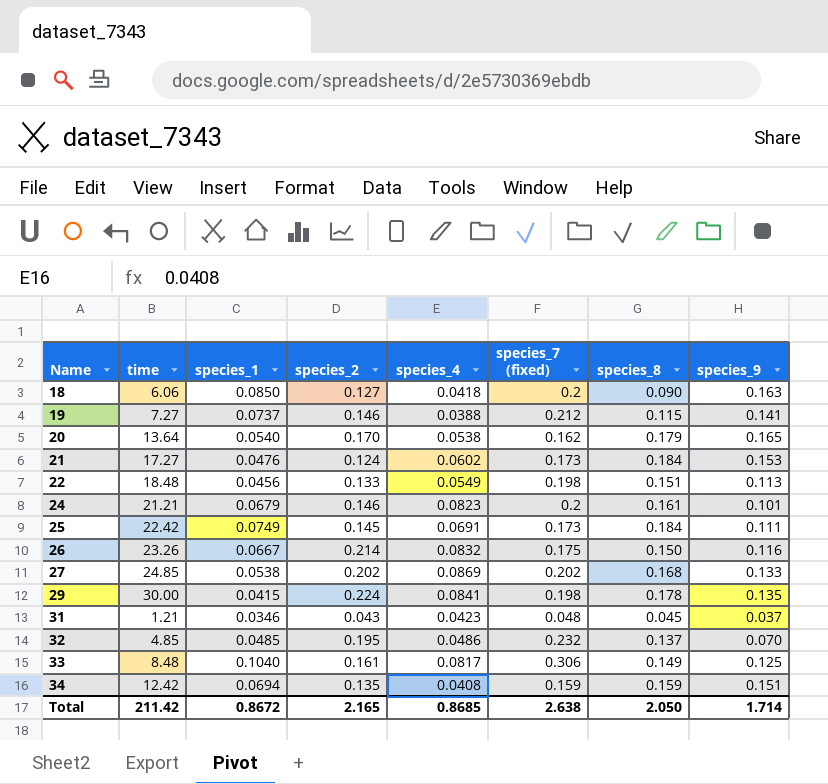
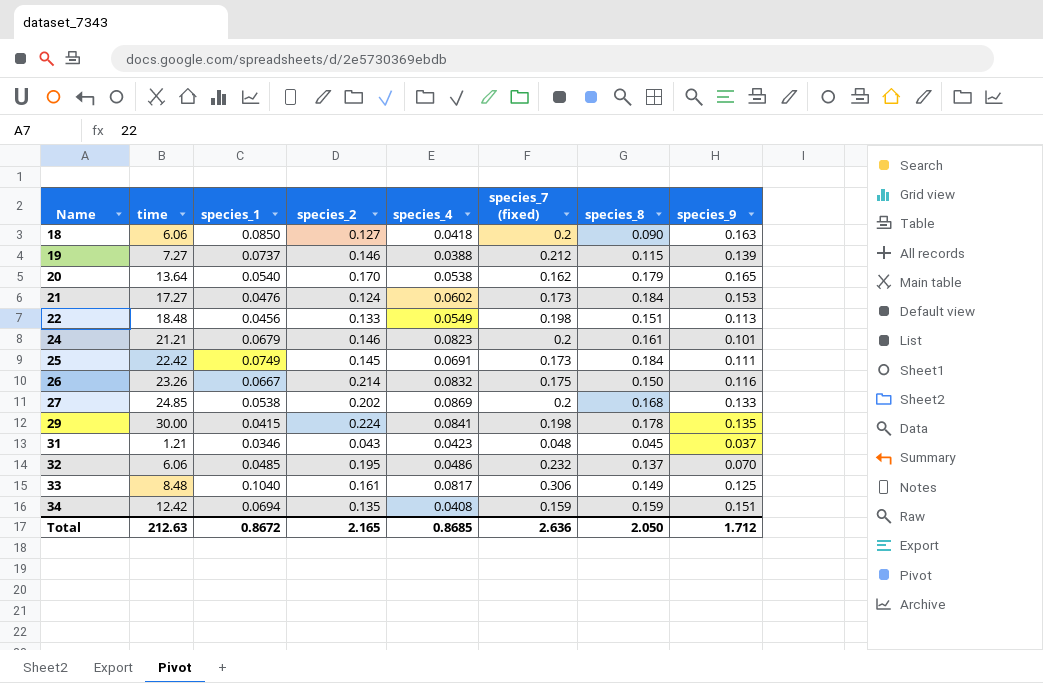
19 | species_9: 0.141 -> 0.139
27 | species_7 (fixed): 0.202 -> 0.2
32 | time: 4.85 -> 6.06
Total | time: 211.42 -> 212.63
Total | species_7 (fixed): 2.638 -> 2.636
Total | species_9: 1.714 -> 1.712

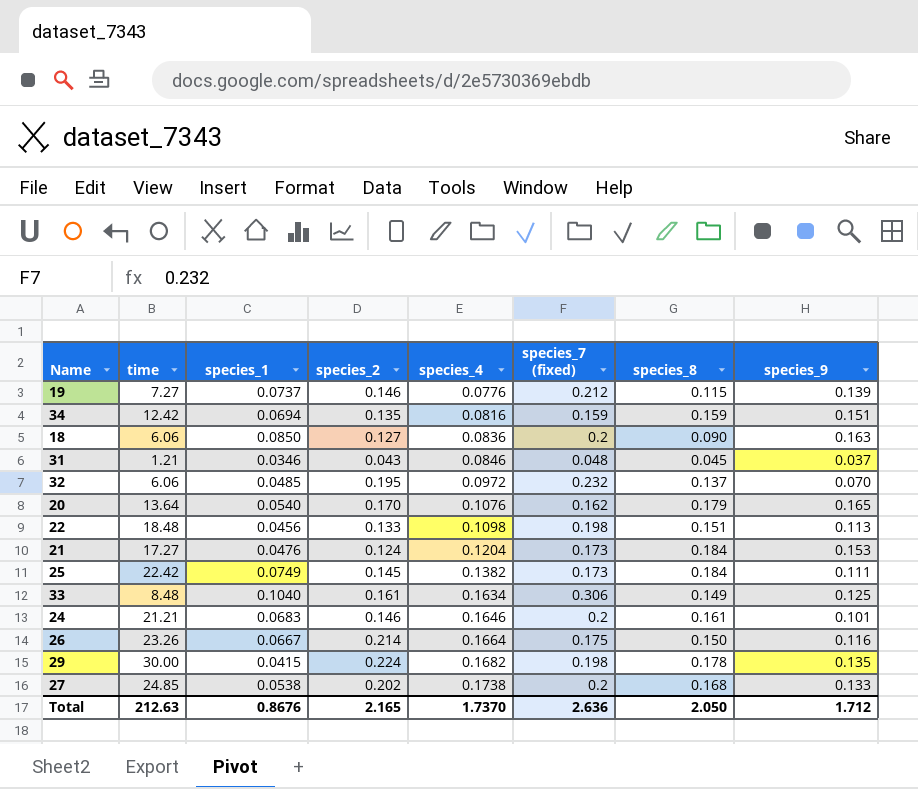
row order: Name ascending -> species_4 ascending
19 | species_4: 0.0388 -> 0.0776
34 | species_4: 0.0408 -> 0.0816
18 | species_4: 0.0418 -> 0.0836
31 | species_4: 0.0423 -> 0.0846
32 | species_4: 0.0486 -> 0.0972
20 | species_4: 0.0538 -> 0.1076
22 | species_4: 0.0549 -> 0.1098
21 | species_4: 0.0602 -> 0.1204
25 | species_4: 0.0691 -> 0.1382
33 | species_4: 0.0817 -> 0.1634
24 | species_1: 0.0679 -> 0.0683
24 | species_4: 0.0823 -> 0.1646
26 | species_4: 0.0832 -> 0.1664
29 | species_4: 0.0841 -> 0.1682
27 | species_4: 0.0869 -> 0.1738
Total | species_1: 0.8672 -> 0.8676
Total | species_4: 0.8685 -> 1.7370

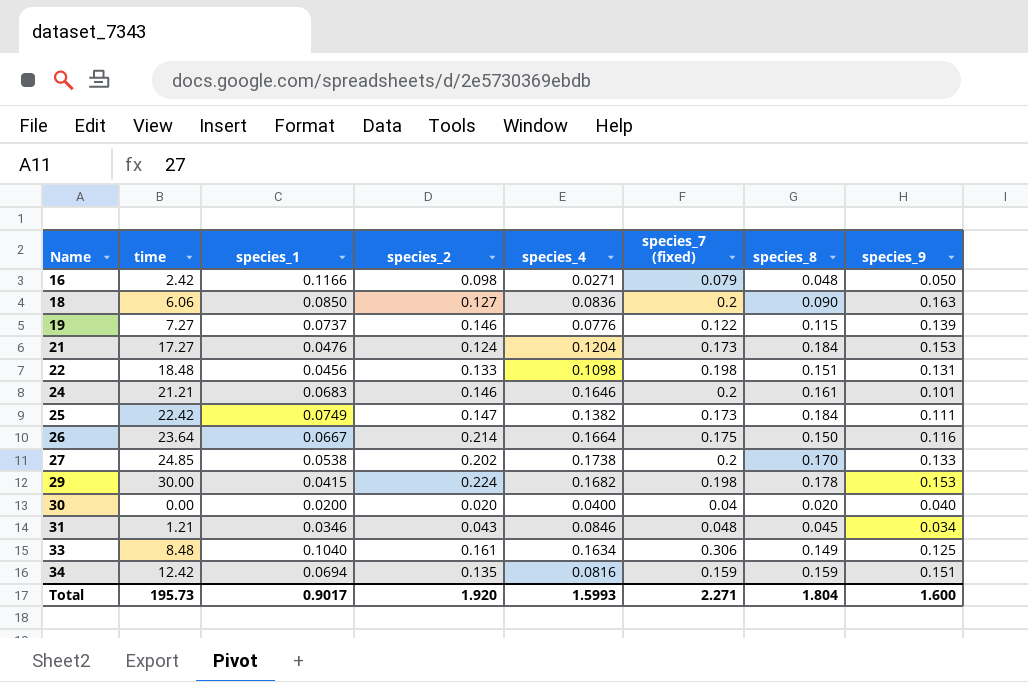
row order: species_4 ascending -> Name ascending
row 32: 6.06 | 0.0485 | 0.195 | 0.0972 | 0.232 | 0.137 | 0.070 -> none
row 20: 13.64 | 0.0540 | 0.170 | 0.1076 | 0.162 | 0.179 | 0.165 -> none
row 16: none -> 2.42 | 0.1166 | 0.098 | 0.0271 | 0.079 | 0.048 | 0.050
19 | species_7 (fixed): 0.212 -> 0.122
22 | species_9: 0.113 -> 0.131
25 | species_2: 0.145 -> 0.147
26 | time: 23.26 -> 23.64
27 | species_8: 0.168 -> 0.170
29 | species_9: 0.135 -> 0.153
row 30: none -> 0.00 | 0.0200 | 0.020 | 0.0400 | 0.04 | 0.020 | 0.040
31 | species_9: 0.037 -> 0.034
Total | time: 212.63 -> 195.73
Total | species_1: 0.8676 -> 0.9017
Total | species_2: 2.165 -> 1.920
Total | species_4: 1.7370 -> 1.5993
Total | species_7 (fixed): 2.636 -> 2.271
Total | species_8: 2.050 -> 1.804
Total | species_9: 1.712 -> 1.600

